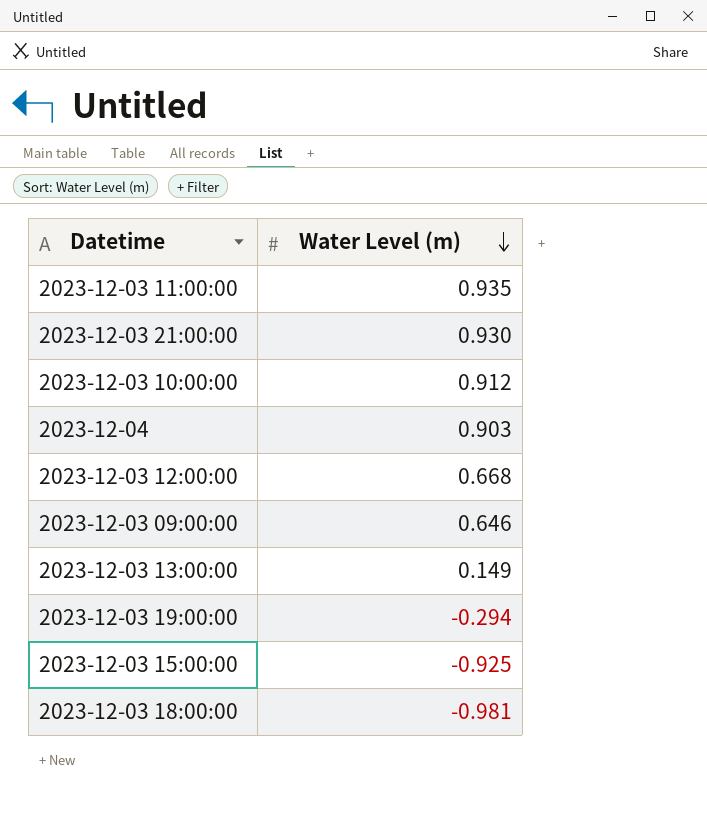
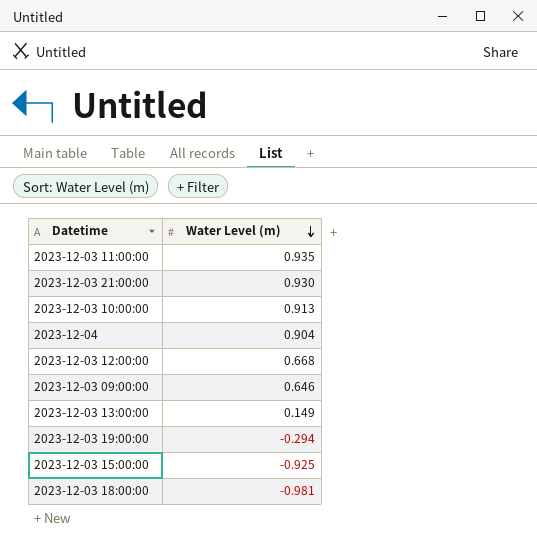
2023-12-03 10:00:00 | Water Level (m): 0.912 -> 0.913
2023-12-04 | Water Level (m): 0.903 -> 0.904

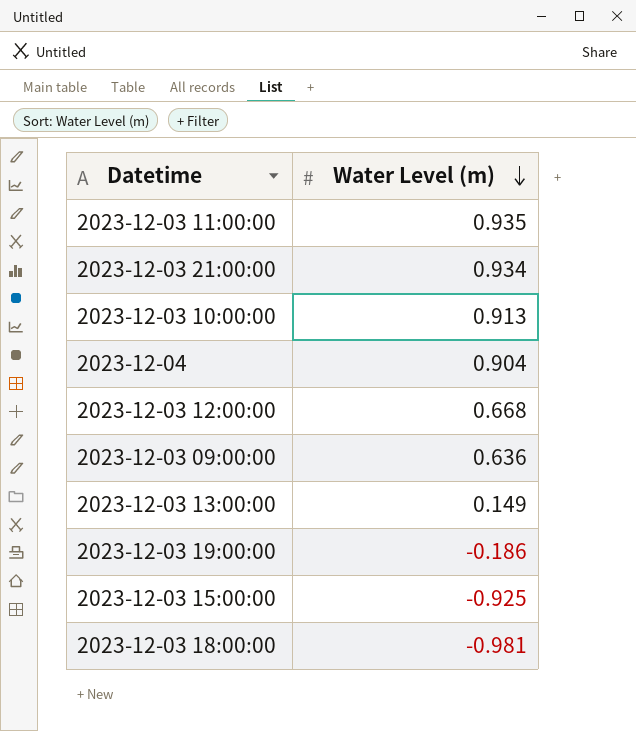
2023-12-03 21:00:00 | Water Level (m): 0.930 -> 0.934
2023-12-03 09:00:00 | Water Level (m): 0.646 -> 0.636
2023-12-03 19:00:00 | Water Level (m): -0.294 -> -0.186

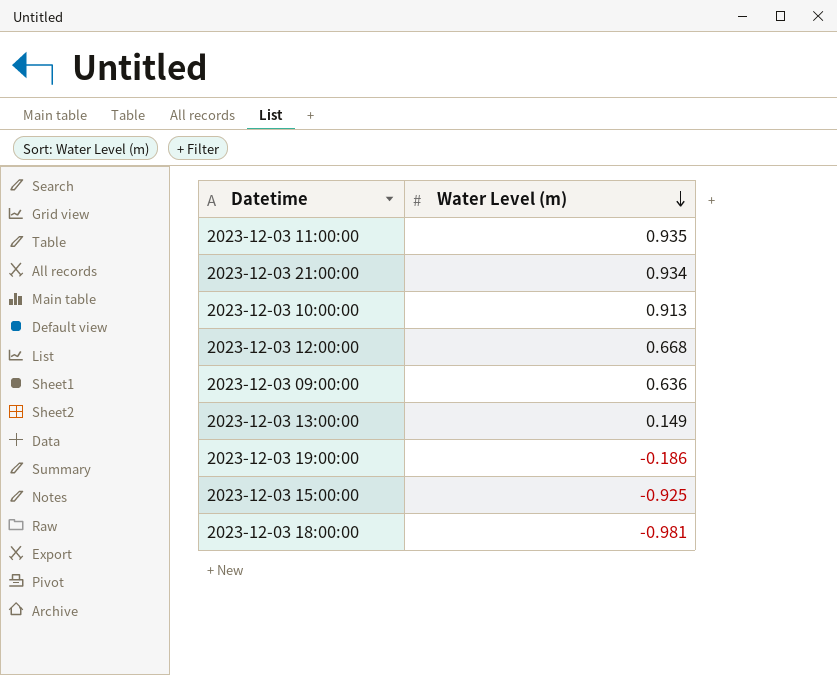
row 2023-12-04: 0.904 -> none

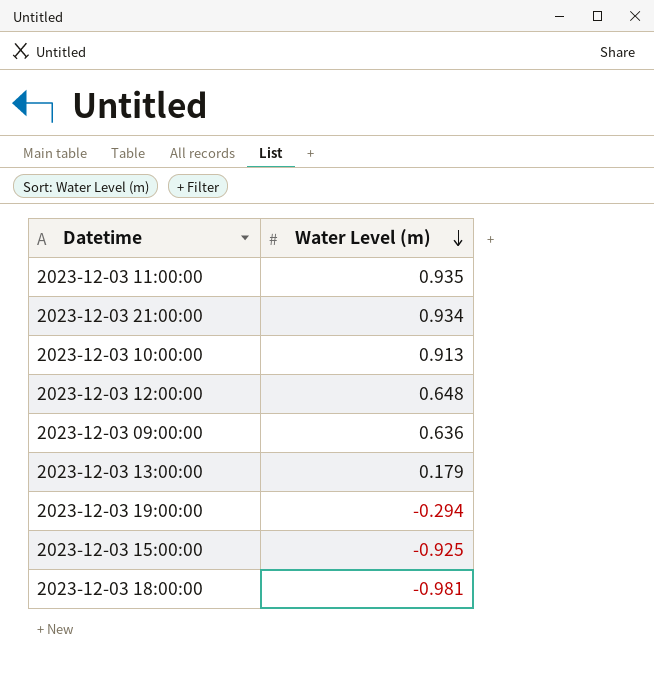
2023-12-03 12:00:00 | Water Level (m): 0.668 -> 0.648
2023-12-03 13:00:00 | Water Level (m): 0.149 -> 0.179
2023-12-03 19:00:00 | Water Level (m): -0.186 -> -0.294

